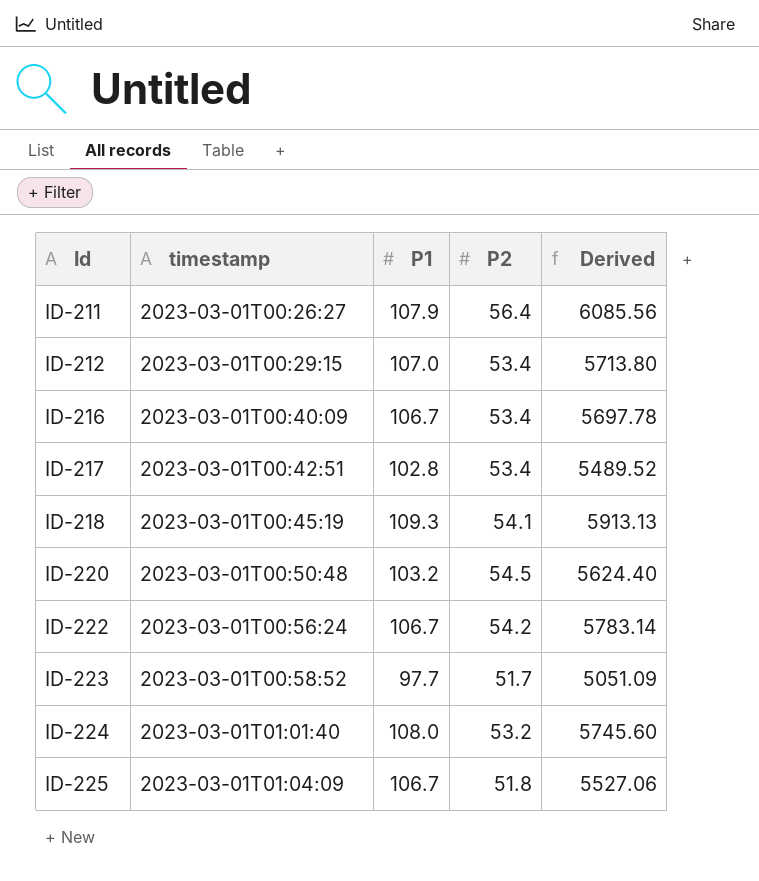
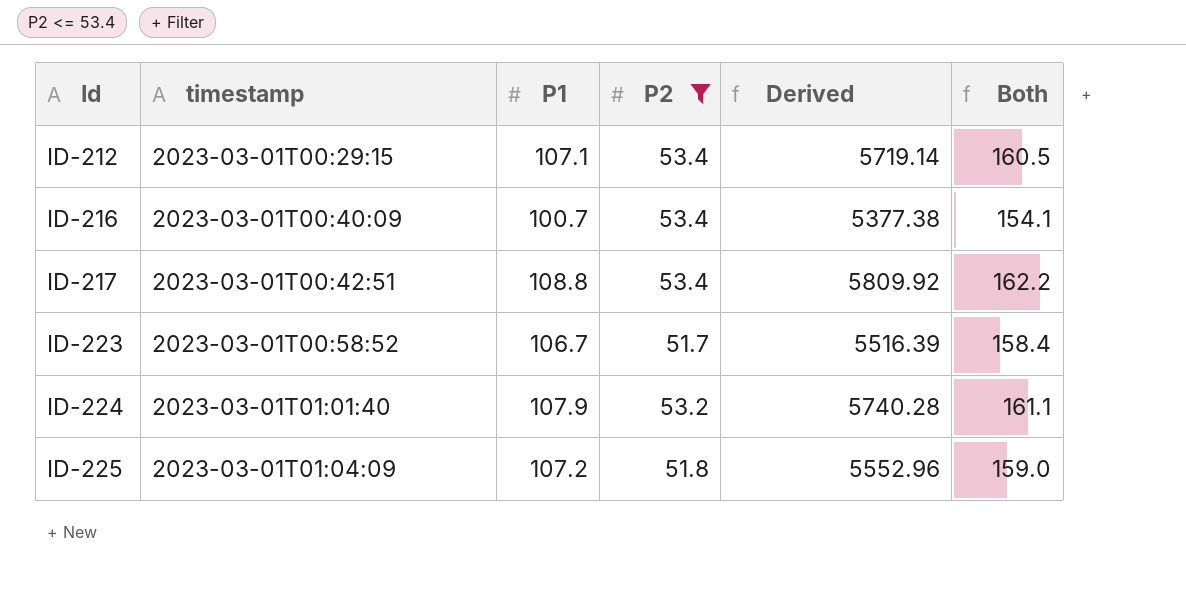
filter: none -> P2 <= 53.4
column Both | formula: none -> [P1] + [P2]
ID-212 | P1: 107.0 -> 107.1
ID-212 | Derived: 5713.80 -> 5719.14
ID-216 | P1: 106.7 -> 100.7
ID-216 | Derived: 5697.78 -> 5377.38
ID-217 | P1: 102.8 -> 108.8
ID-217 | Derived: 5489.52 -> 5809.92
ID-223 | P1: 97.7 -> 106.7
ID-223 | Derived: 5051.09 -> 5516.39
ID-224 | P1: 108.0 -> 107.9
ID-224 | Derived: 5745.60 -> 5740.28
ID-225 | P1: 106.7 -> 107.2
ID-225 | Derived: 5527.06 -> 5552.96

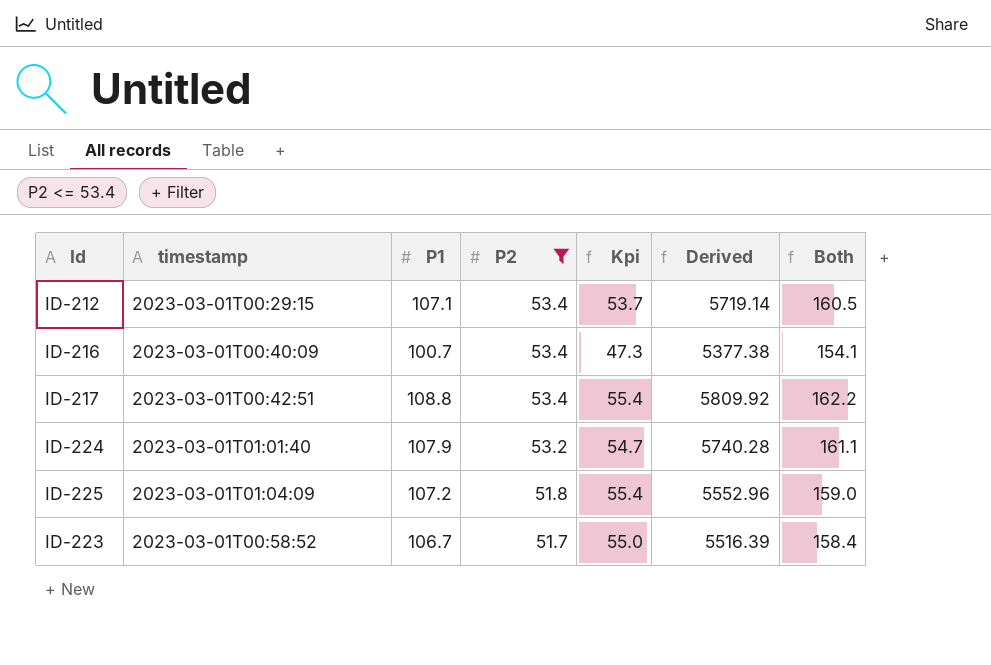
row order: Id ascending -> P2 descending
column Kpi | formula: none -> [P1] - [P2]

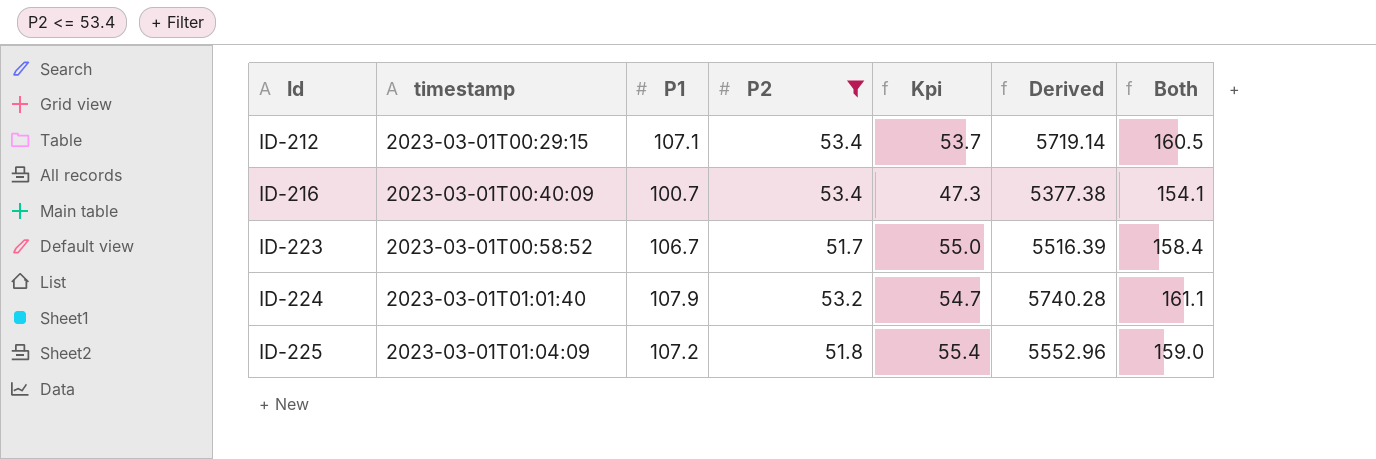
row order: P2 descending -> Id ascending
row ID-217: 2023-03-01T00:42:51 | 108.8 | 53.4 | 55.4 | 5809.92 | 162.2 -> none

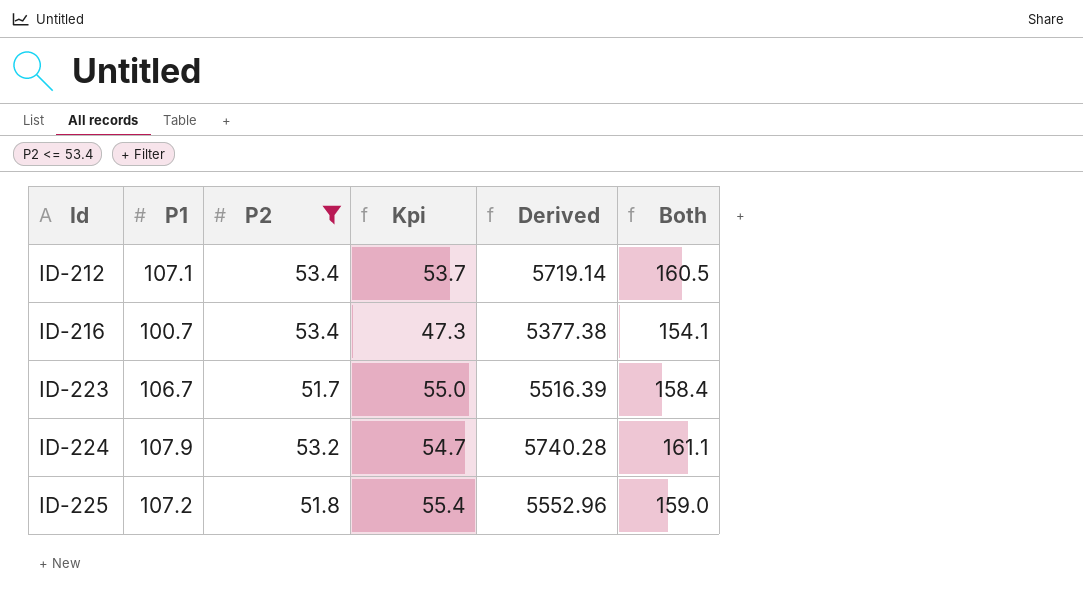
column timestamp | position: 2 -> none

